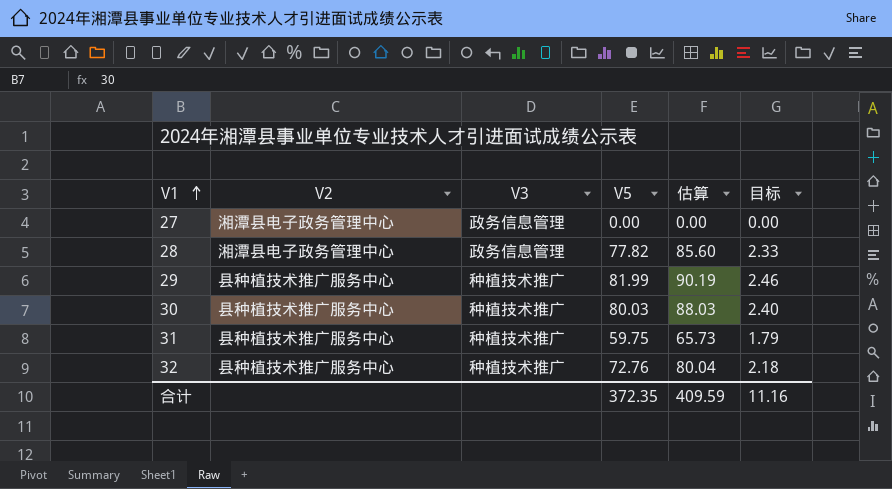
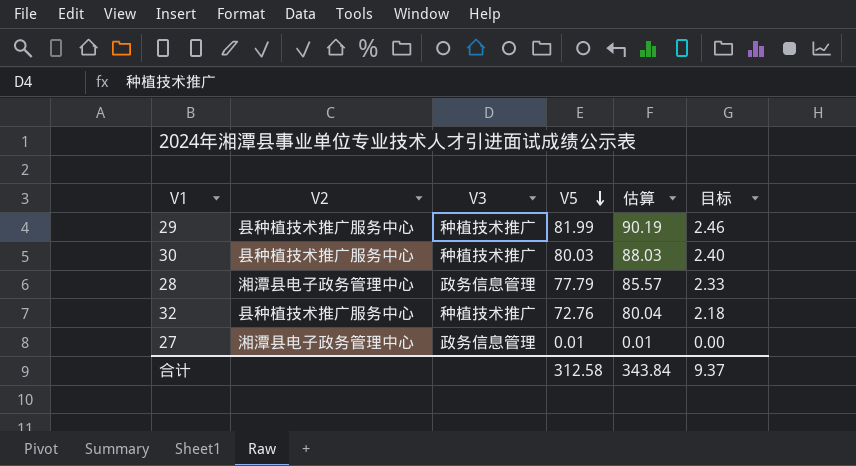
row order: V1 ascending -> V5 descending
row 31: 县种植技术推广服务中心 | 种植技术推广 | 59.75 | 65.73 | 1.79 -> none
28 | V5: 77.82 -> 77.79
28 | 估算: 85.60 -> 85.57
27 | V5: 0.00 -> 0.01
27 | 估算: 0.00 -> 0.01
合计 | V5: 372.35 -> 312.58
合计 | 估算: 409.59 -> 343.84
合计 | 目标: 11.16 -> 9.37

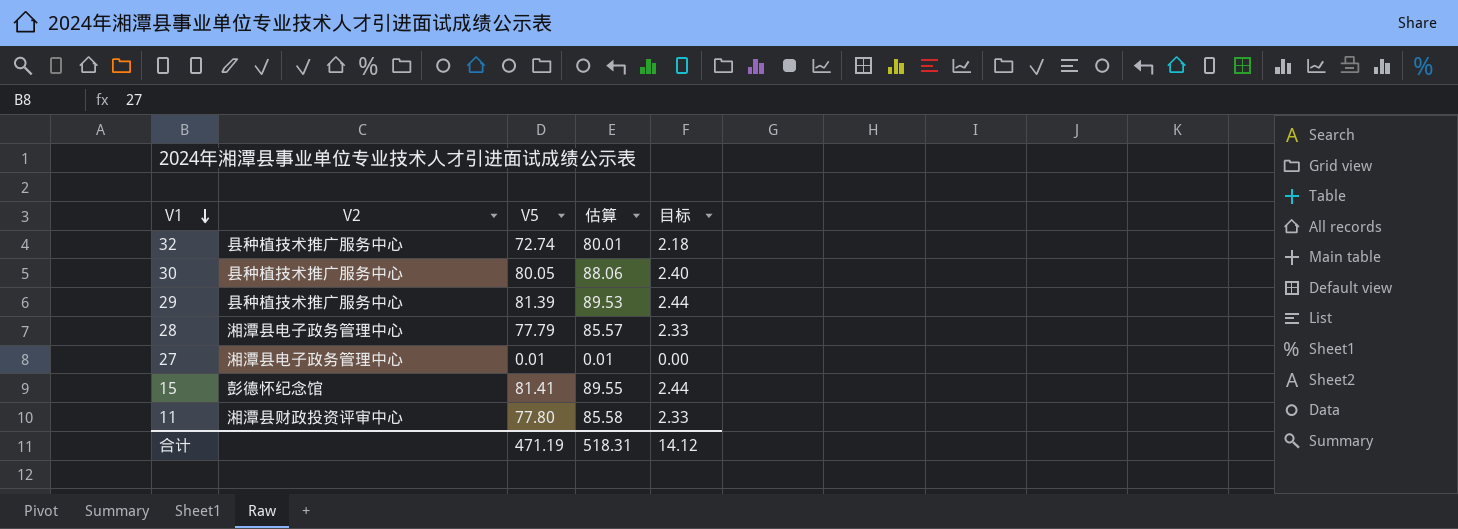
row order: V5 descending -> V1 descending
column V3 | position: 3 -> none
32 | V5: 72.76 -> 72.74
32 | 估算: 80.04 -> 80.01
30 | V5: 80.03 -> 80.05
30 | 估算: 88.03 -> 88.06
29 | V5: 81.99 -> 81.39
29 | 估算: 90.19 -> 89.53
29 | 目标: 2.46 -> 2.44
row 15: none -> 彭德怀纪念馆 | 81.41 | 89.55 | 2.44
row 11: none -> 湘潭县财政投资评审中心 | 77.80 | 85.58 | 2.33
合计 | V5: 312.58 -> 471.19
合计 | 估算: 343.84 -> 518.31
合计 | 目标: 9.37 -> 14.12

